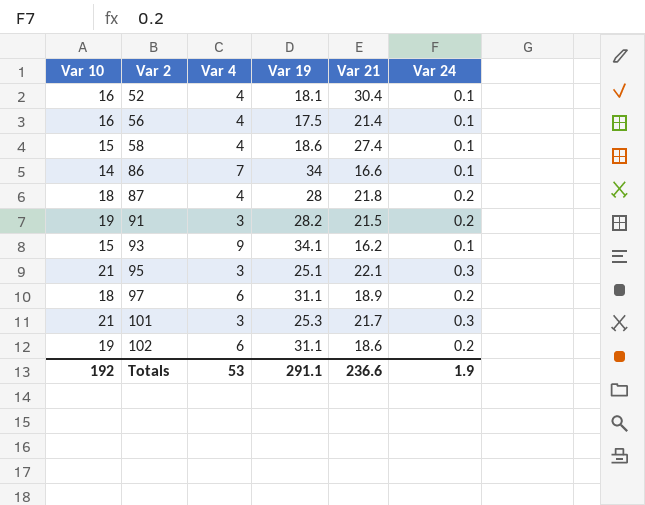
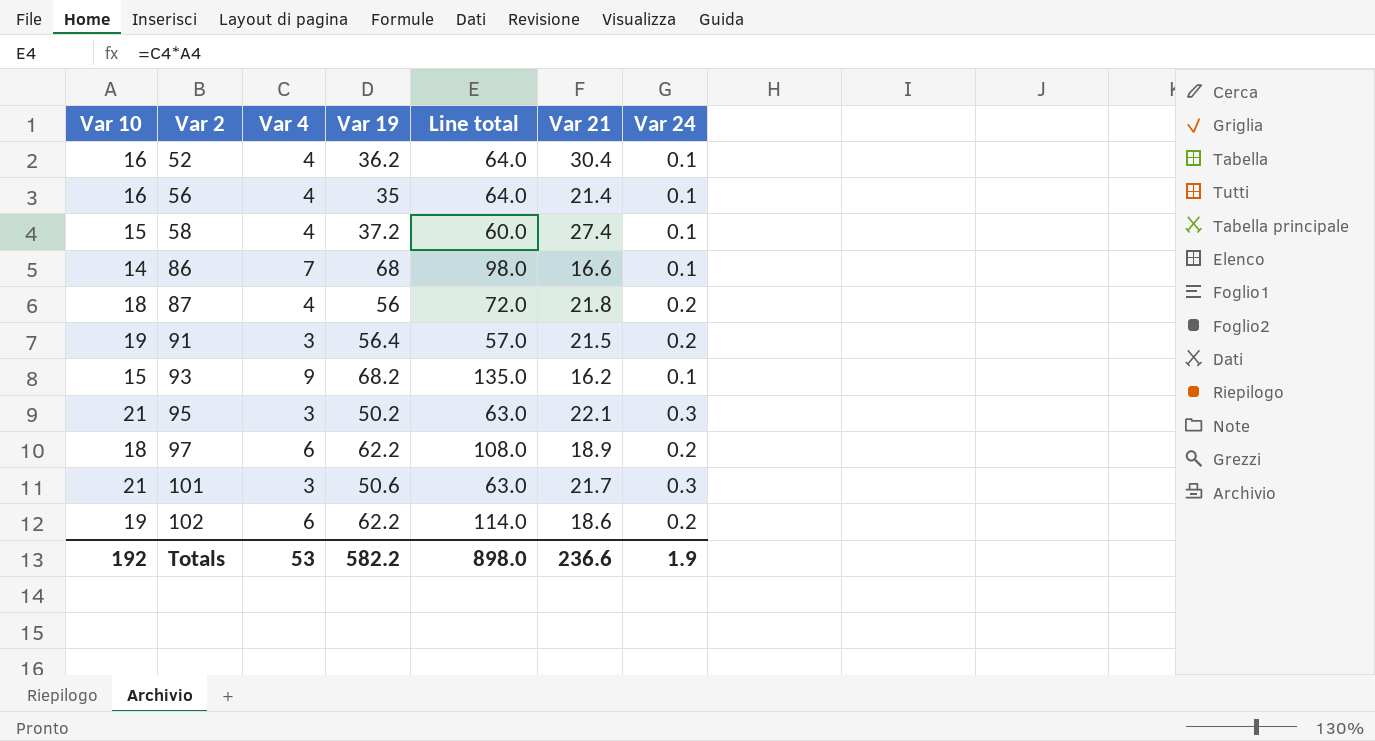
column Line total | formula: none -> [Var 10] * [Var 4]
52 | Var 19: 18.1 -> 36.2
56 | Var 19: 17.5 -> 35
58 | Var 19: 18.6 -> 37.2
86 | Var 19: 34 -> 68
87 | Var 19: 28 -> 56
91 | Var 19: 28.2 -> 56.4
93 | Var 19: 34.1 -> 68.2
95 | Var 19: 25.1 -> 50.2
97 | Var 19: 31.1 -> 62.2
101 | Var 19: 25.3 -> 50.6
102 | Var 19: 31.1 -> 62.2
Totals | Var 19: 291.1 -> 582.2

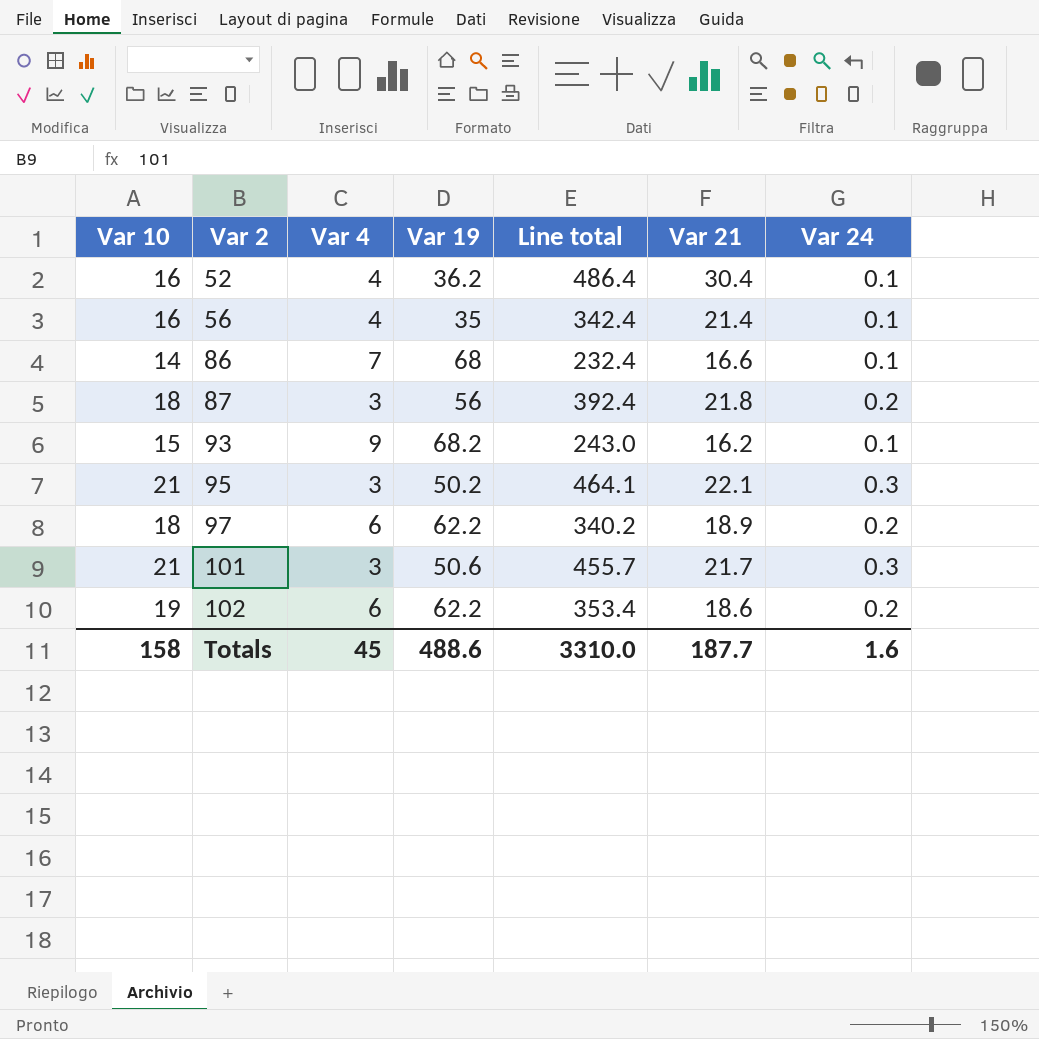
column Line total | formula: [Var 10] * [Var 4] -> [Var 10] * [Var 21]
row 58: 15 | 4 | 37.2 | 60.0 | 27.4 | 0.1 -> none
row 91: 19 | 3 | 56.4 | 57.0 | 21.5 | 0.2 -> none
87 | Var 4: 4 -> 3
Totals | Var 10: 192 -> 158
Totals | Var 4: 53 -> 45
Totals | Var 19: 582.2 -> 488.6
Totals | Line total: 898.0 -> 3310.0
Totals | Var 21: 236.6 -> 187.7
Totals | Var 24: 1.9 -> 1.6

